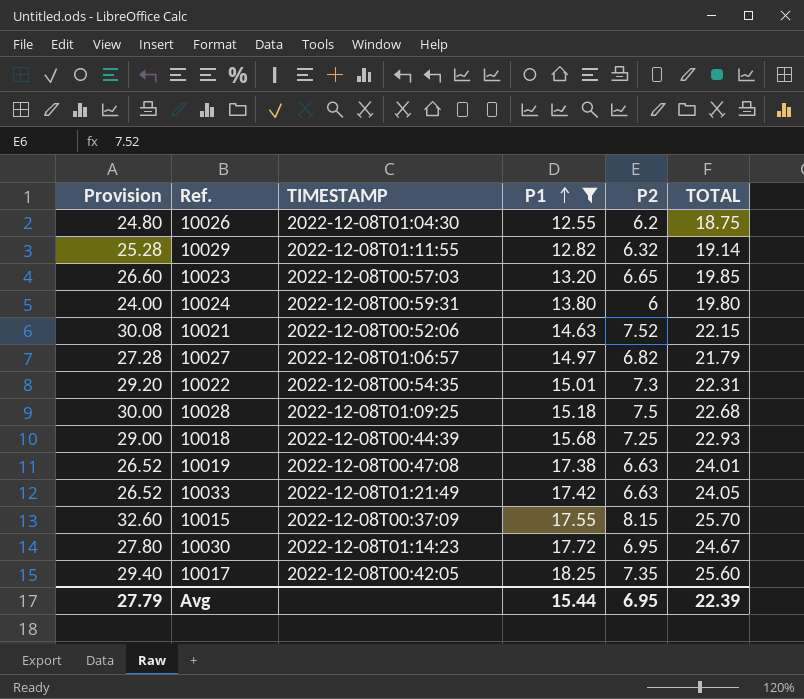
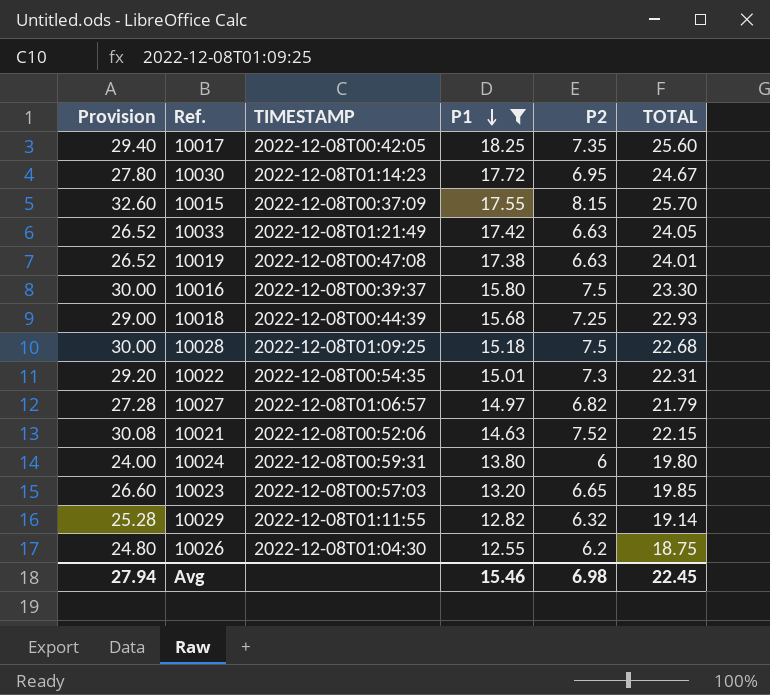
row order: P1 ascending -> P1 descending
row 10016: none -> 30.00 | 2022-12-08T00:39:37 | 15.80 | 7.5 | 23.30
Avg | Provision: 27.79 -> 27.94
Avg | P1: 15.44 -> 15.46
Avg | P2: 6.95 -> 6.98
Avg | TOTAL: 22.39 -> 22.45

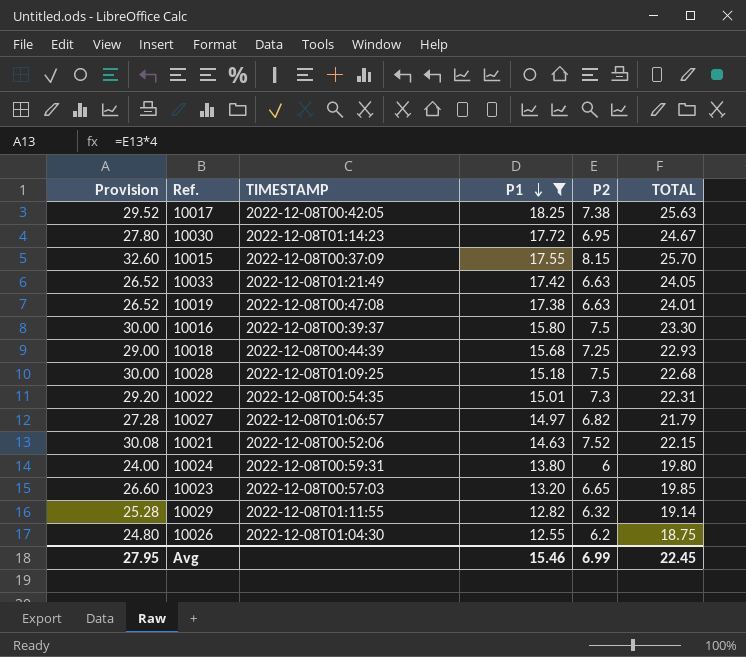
10017 | Provision: 29.40 -> 29.52
10017 | P2: 7.35 -> 7.38
10017 | TOTAL: 25.60 -> 25.63
Avg | Provision: 27.94 -> 27.95
Avg | P2: 6.98 -> 6.99

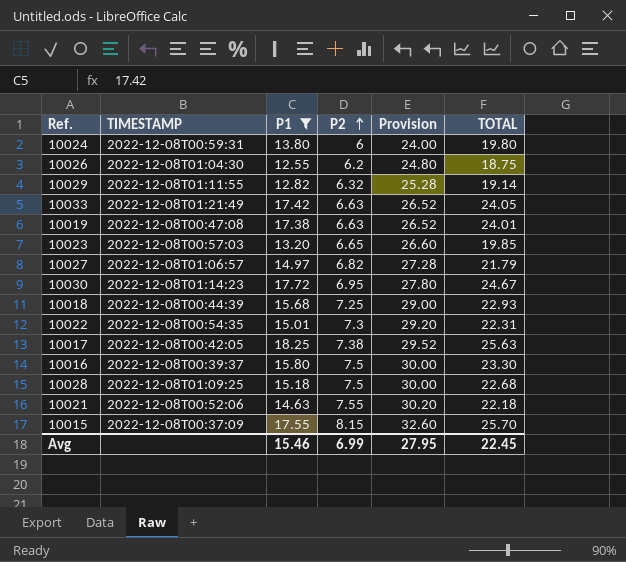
row order: P1 descending -> P2 ascending
column Provision | position: 1 -> 5
10021 | P2: 7.52 -> 7.55
10021 | Provision: 30.08 -> 30.20
10021 | TOTAL: 22.15 -> 22.18

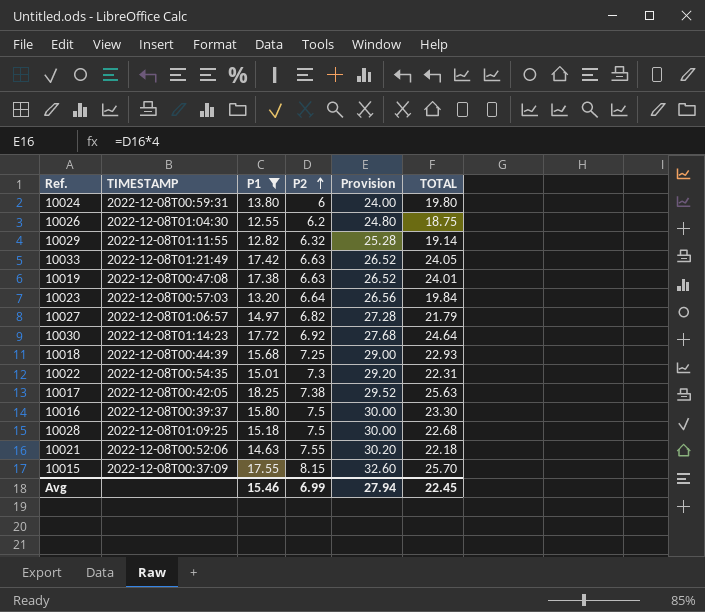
10023 | P2: 6.65 -> 6.64
10023 | Provision: 26.60 -> 26.56
10023 | TOTAL: 19.85 -> 19.84
10030 | P2: 6.95 -> 6.92
10030 | Provision: 27.80 -> 27.68
10030 | TOTAL: 24.67 -> 24.64
Avg | Provision: 27.95 -> 27.94

